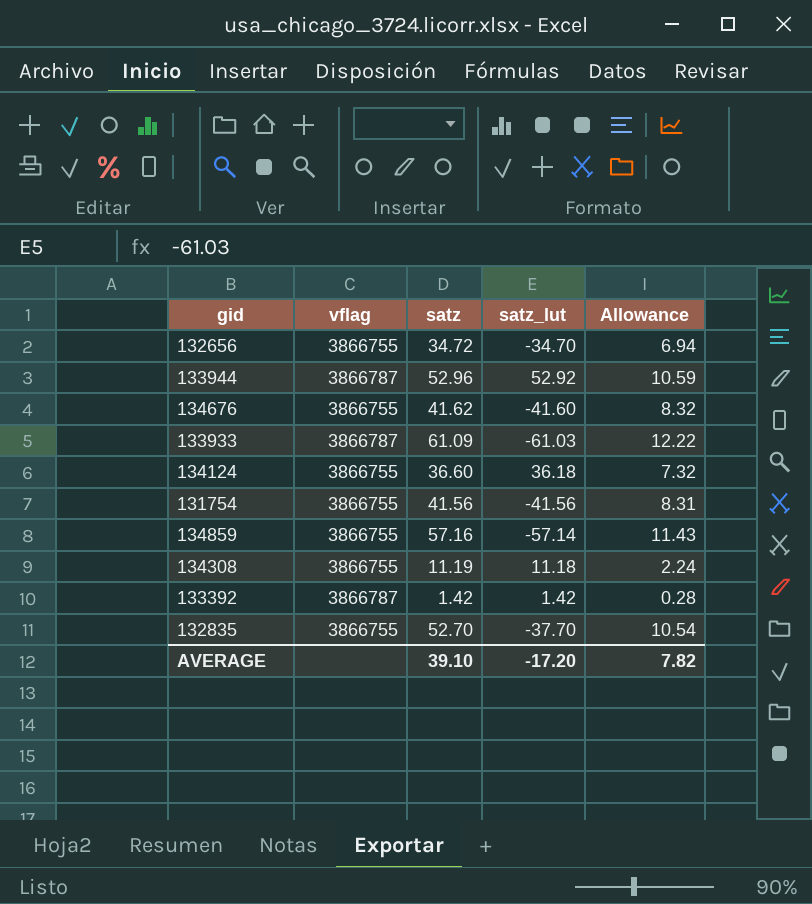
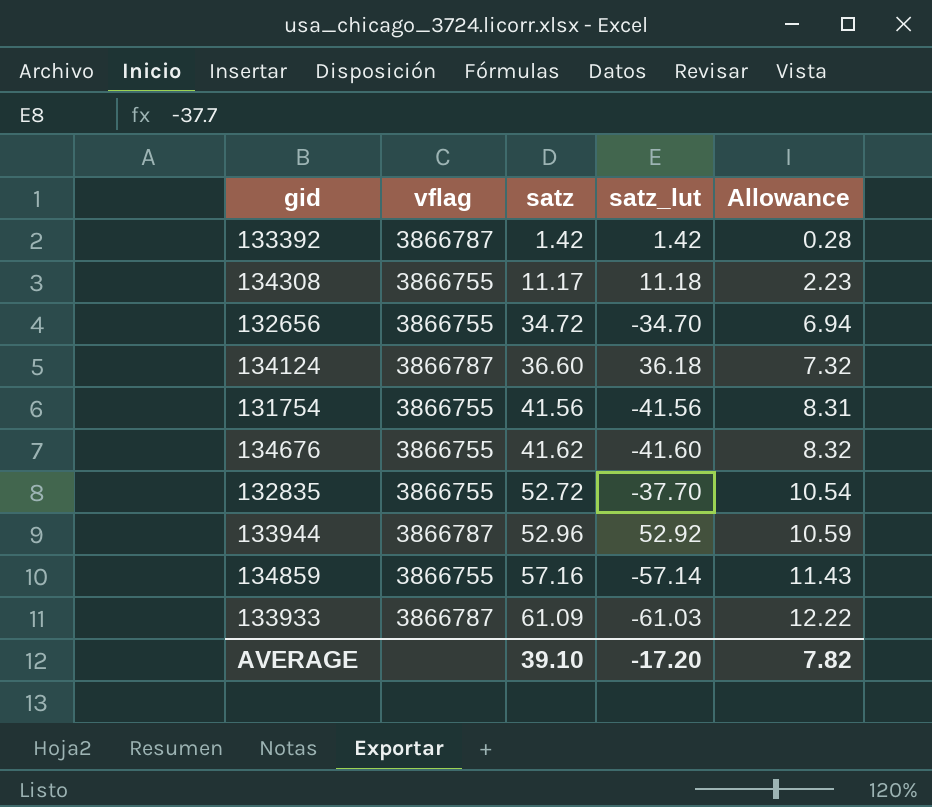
row order: none -> satz ascending
134308 | satz: 11.19 -> 11.17
134308 | Allowance: 2.24 -> 2.23
134124 | vflag: 3866755 -> 3866787
132835 | satz: 52.70 -> 52.72

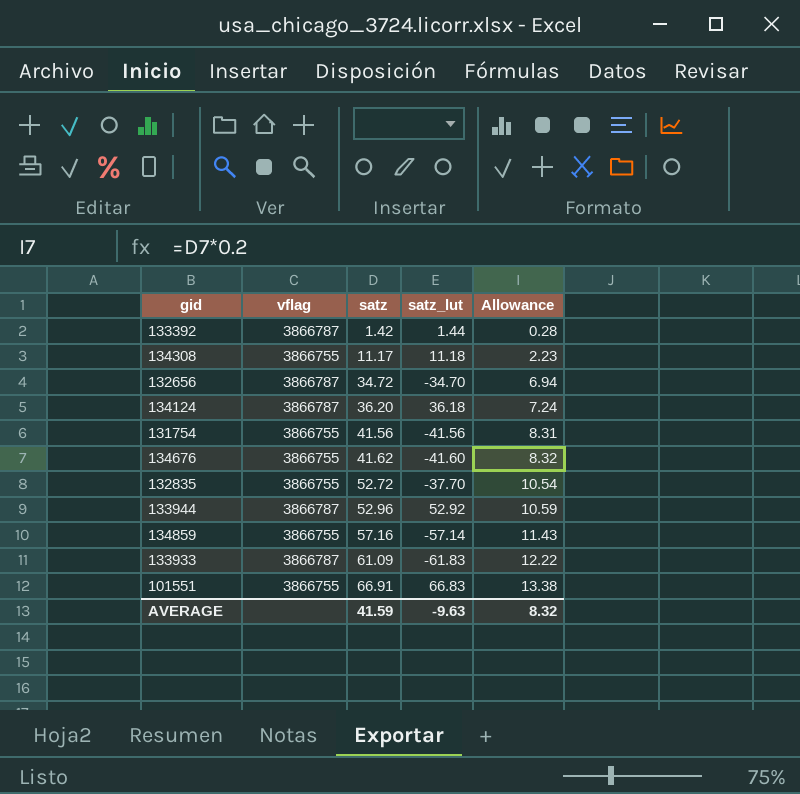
133392 | satz_lut: 1.42 -> 1.44
132656 | vflag: 3866755 -> 3866787
134124 | satz: 36.60 -> 36.20
134124 | Allowance: 7.32 -> 7.24
133933 | satz_lut: -61.03 -> -61.83
row 101551: none -> 3866755 | 66.91 | 66.83 | 13.38
AVERAGE | satz: 39.10 -> 41.59
AVERAGE | satz_lut: -17.20 -> -9.63
AVERAGE | Allowance: 7.82 -> 8.32

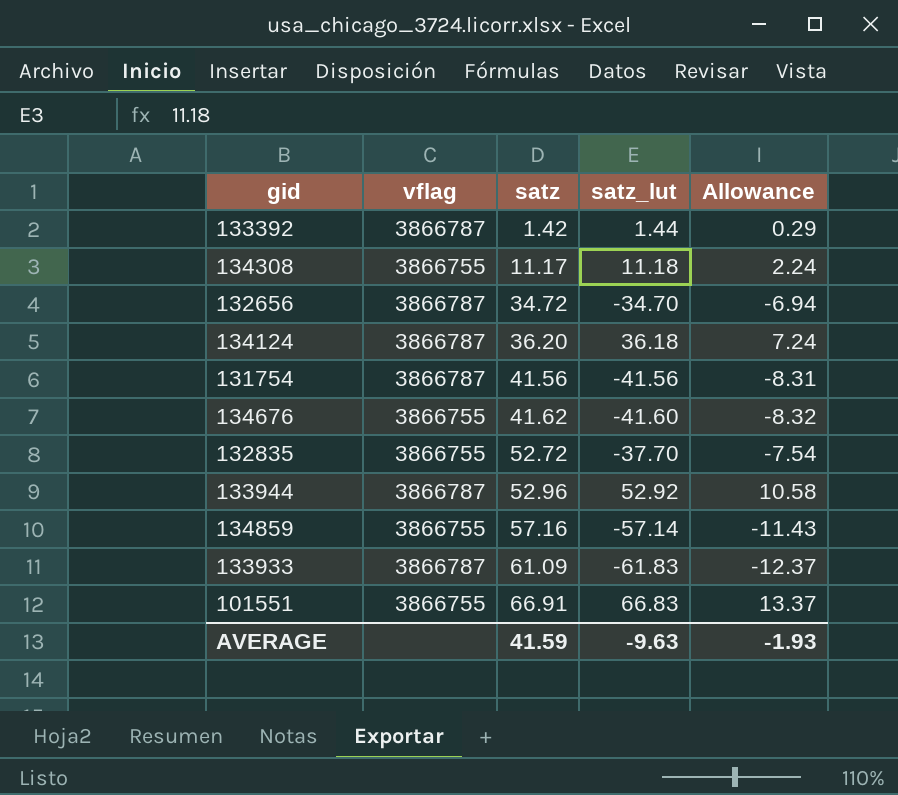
column Allowance | formula: [satz] * 0.2 -> [satz_lut] * 0.2
131754 | vflag: 3866755 -> 3866787
AVERAGE | Allowance: 8.32 -> -1.93

